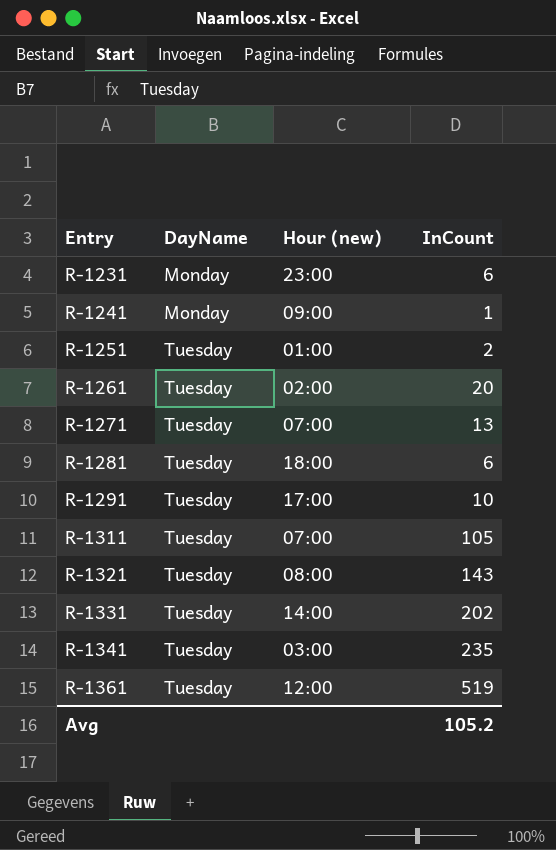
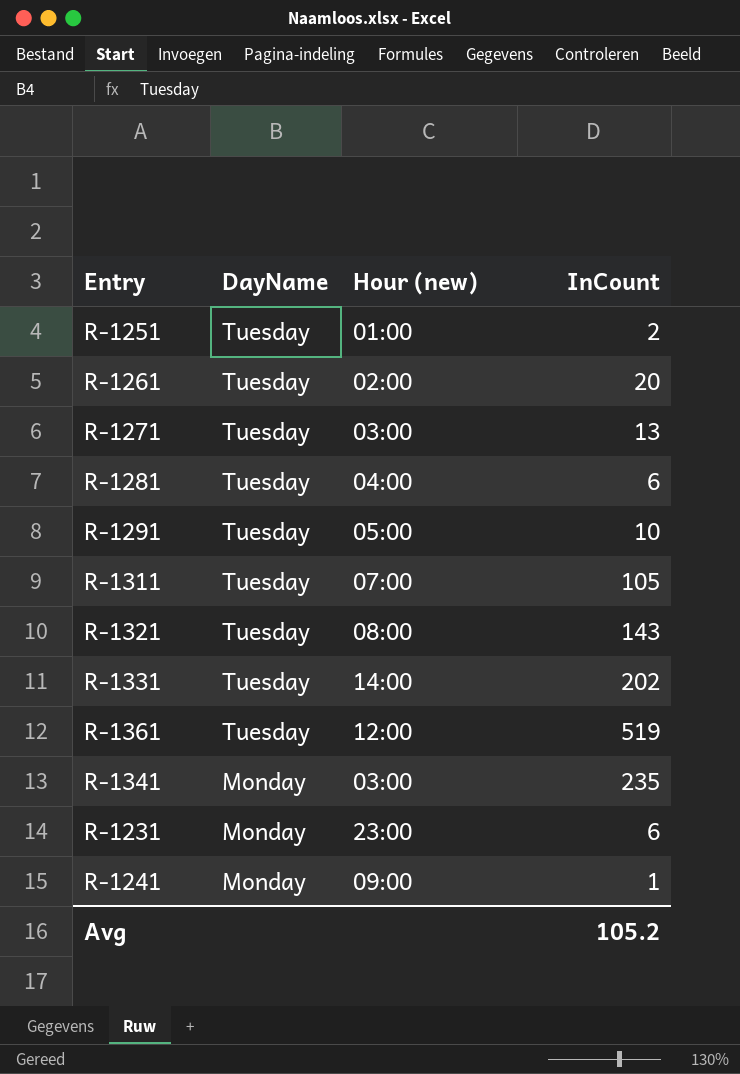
row order: Entry ascending -> DayName descending
R-1271 | Hour (new): 07:00 -> 03:00
R-1281 | Hour (new): 18:00 -> 04:00
R-1291 | Hour (new): 17:00 -> 05:00
R-1341 | DayName: Tuesday -> Monday

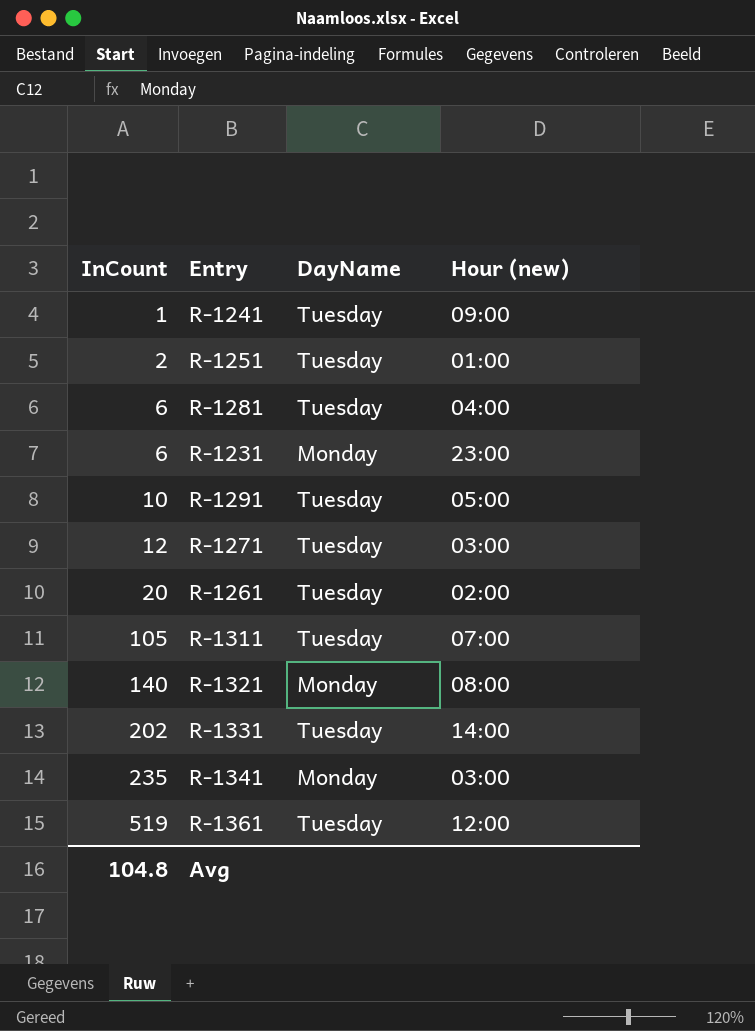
row order: DayName descending -> InCount ascending
column InCount | position: 4 -> 1
R-1241 | DayName: Monday -> Tuesday
R-1271 | InCount: 13 -> 12
R-1321 | InCount: 143 -> 140
R-1321 | DayName: Tuesday -> Monday
Avg | InCount: 105.2 -> 104.8

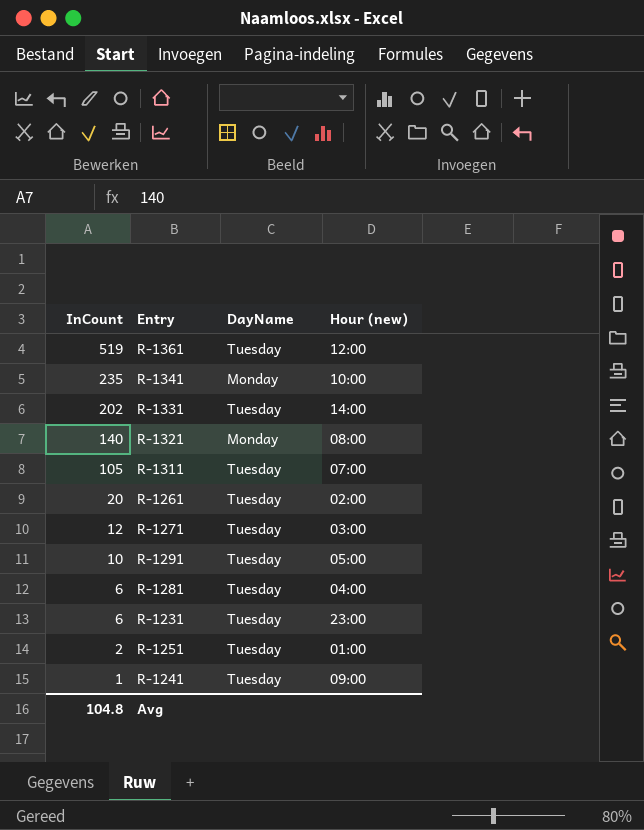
row order: InCount ascending -> InCount descending
R-1341 | Hour (new): 03:00 -> 10:00
R-1231 | DayName: Monday -> Tuesday

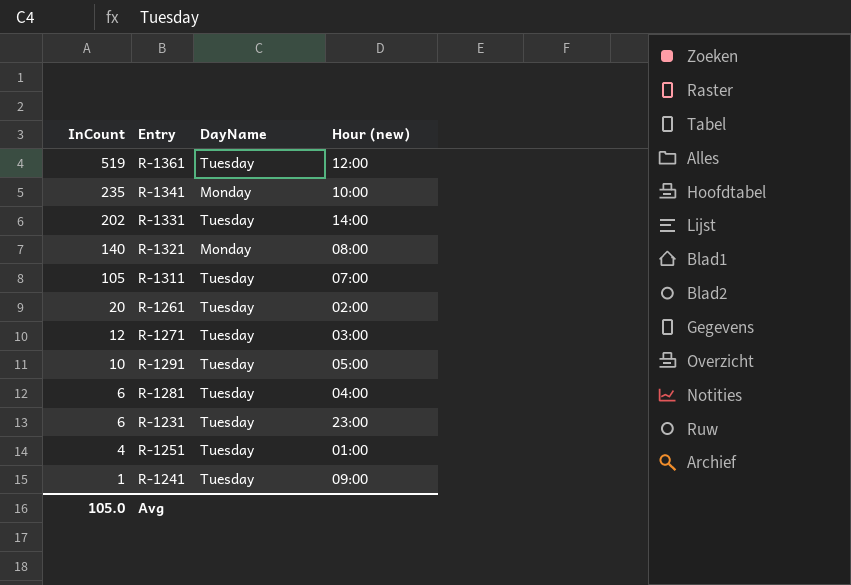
R-1251 | InCount: 2 -> 4
Avg | InCount: 104.8 -> 105.0

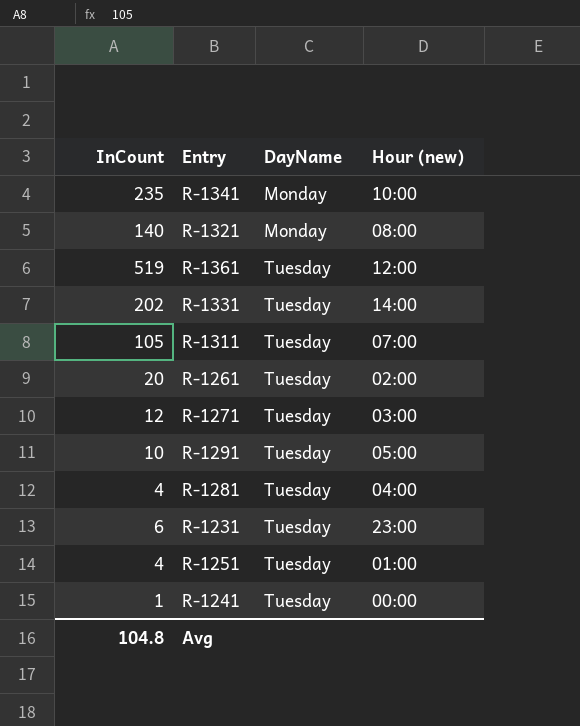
row order: InCount descending -> DayName ascending
R-1281 | InCount: 6 -> 4
R-1241 | Hour (new): 09:00 -> 00:00
Avg | InCount: 105.0 -> 104.8

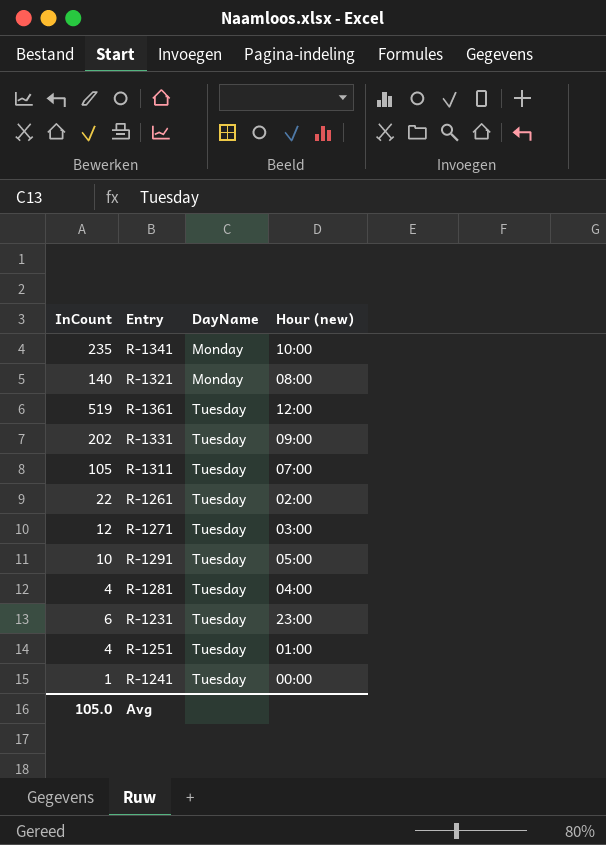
R-1331 | Hour (new): 14:00 -> 09:00
R-1261 | InCount: 20 -> 22
Avg | InCount: 104.8 -> 105.0

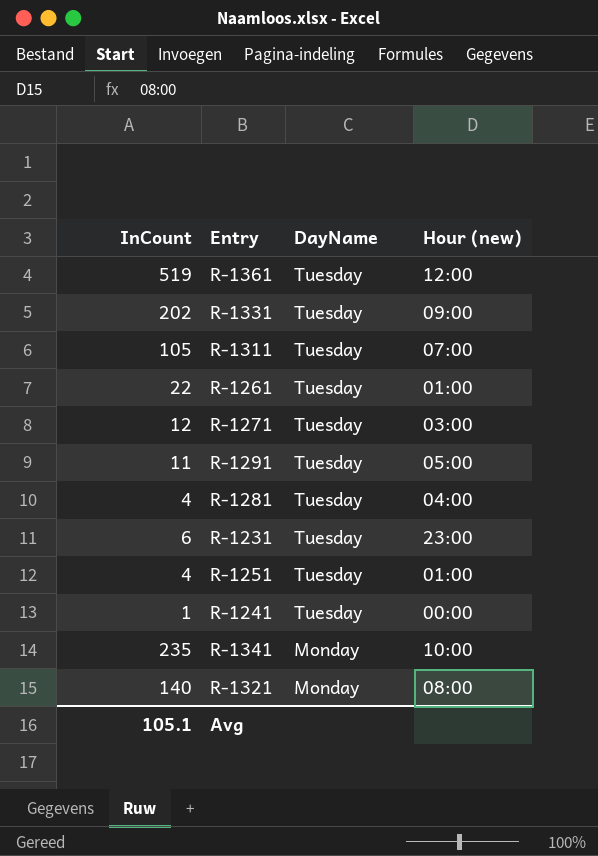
row order: DayName ascending -> DayName descending
R-1261 | Hour (new): 02:00 -> 01:00
R-1291 | InCount: 10 -> 11
Avg | InCount: 105.0 -> 105.1

